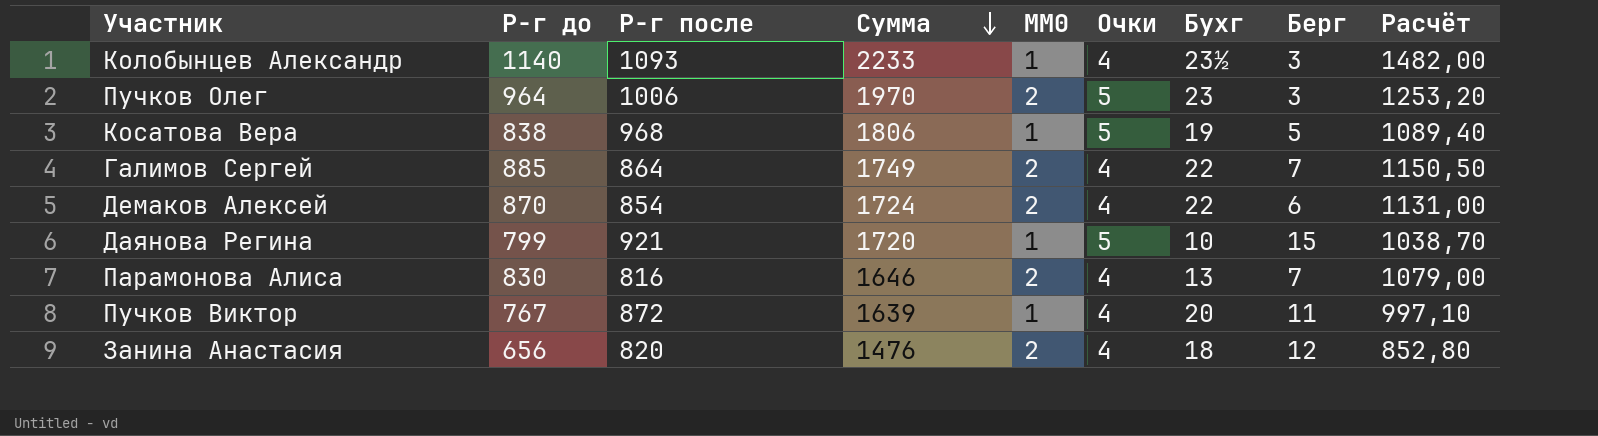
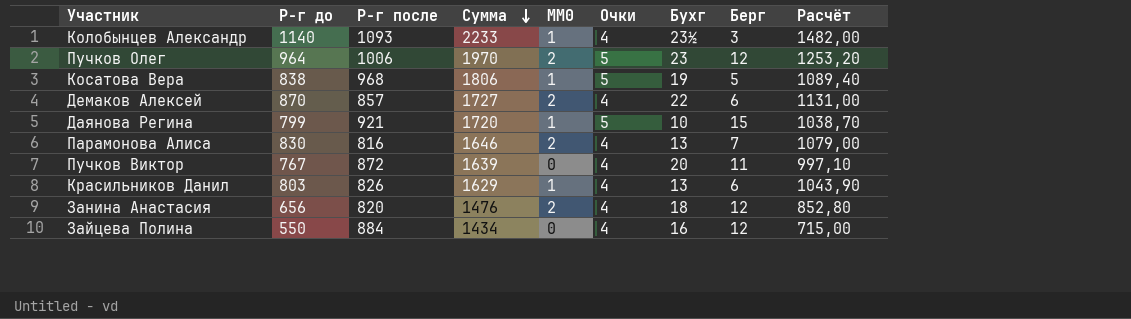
row Галимов Сергей: 885 | 864 | 1749 | 2 | 4 | 22 | 7 | 1150,50 -> none
Пучков Олег | Берг: 3 -> 12
Демаков Алексей | Р-г после: 854 -> 857
Демаков Алексей | Сумма: 1724 -> 1727
Пучков Виктор | MM0: 1 -> 0
row Красильников Данил: none -> 803 | 826 | 1629 | 1 | 4 | 13 | 6 | 1043,90
row Зайцева Полина: none -> 550 | 884 | 1434 | 0 | 4 | 16 | 12 | 715,00

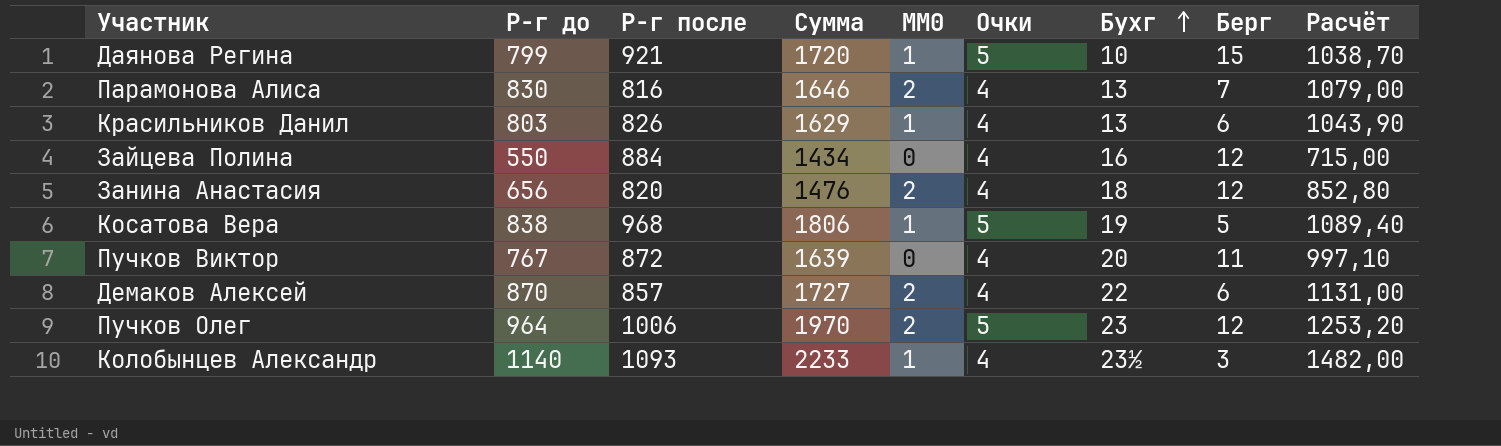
row order: Сумма descending -> Бухг ascending

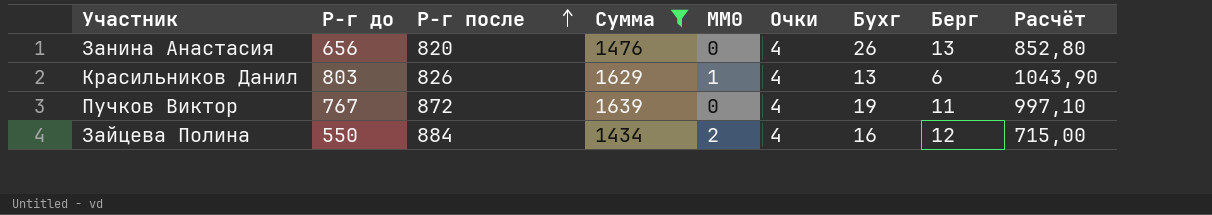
filter: none -> Сумма <= 1639
row order: Бухг ascending -> Р-г после ascending
Занина Анастасия | MM0: 2 -> 0
Занина Анастасия | Бухг: 18 -> 26
Занина Анастасия | Берг: 12 -> 13
Пучков Виктор | Бухг: 20 -> 19
Зайцева Полина | MM0: 0 -> 2

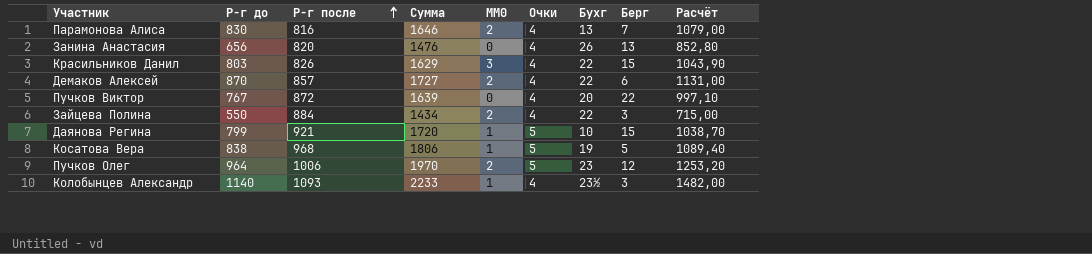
filter: Сумма <= 1639 -> none
Красильников Данил | MM0: 1 -> 3
Красильников Данил | Бухг: 13 -> 22
Красильников Данил | Берг: 6 -> 15
Пучков Виктор | Бухг: 19 -> 20
Пучков Виктор | Берг: 11 -> 22
Зайцева Полина | Бухг: 16 -> 22
Зайцева Полина | Берг: 12 -> 3

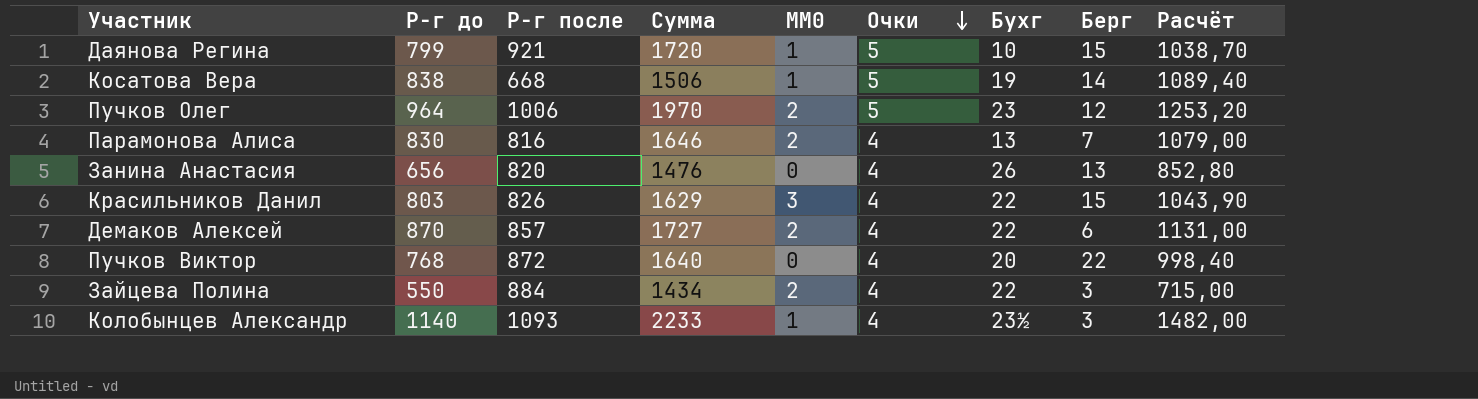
row order: Р-г после ascending -> Очки descending
Косатова Вера | Р-г после: 968 -> 668
Косатова Вера | Сумма: 1806 -> 1506
Косатова Вера | Берг: 5 -> 14
Пучков Виктор | Р-г до: 767 -> 768
Пучков Виктор | Сумма: 1639 -> 1640
Пучков Виктор | Расчёт: 997,10 -> 998,40

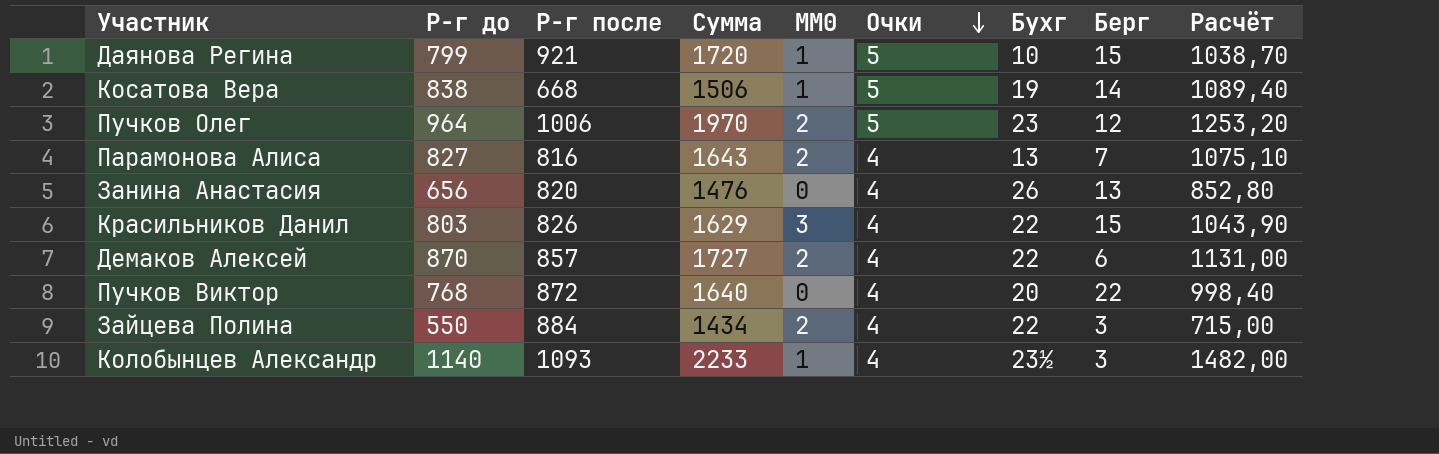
Парамонова Алиса | Р-г до: 830 -> 827
Парамонова Алиса | Сумма: 1646 -> 1643
Парамонова Алиса | Расчёт: 1079,00 -> 1075,10

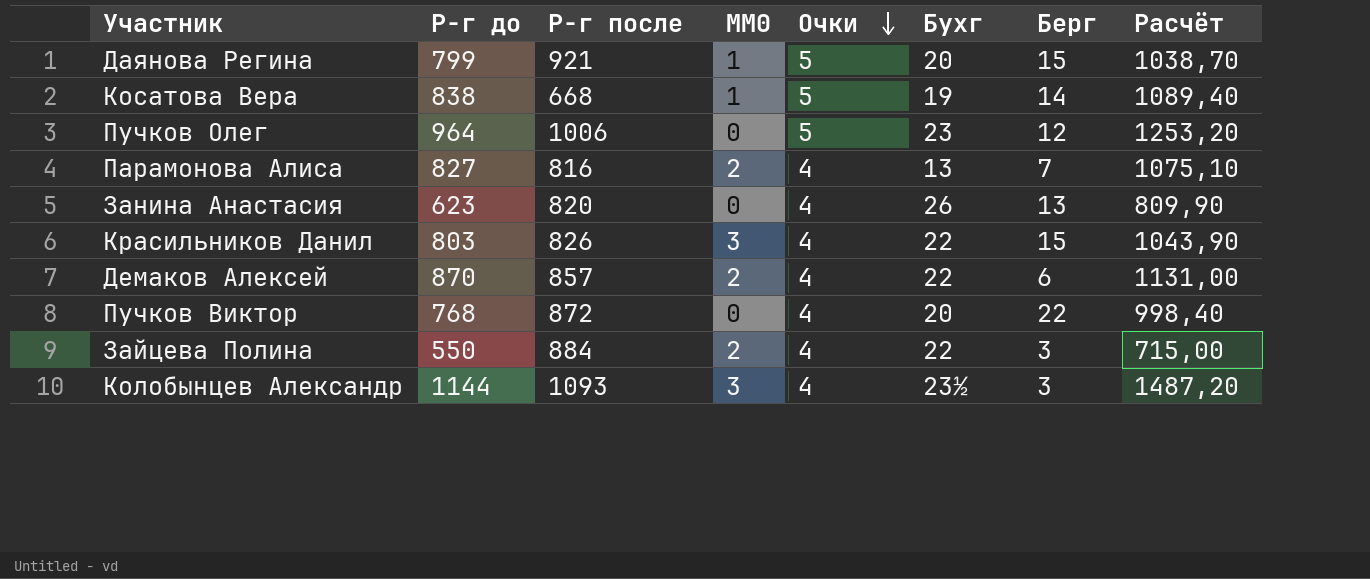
column Сумма | formula: [Р-г до] + [Р-г после] -> none
Даянова Регина | Бухг: 10 -> 20
Пучков Олег | MM0: 2 -> 0
Занина Анастасия | Р-г до: 656 -> 623
Занина Анастасия | Расчёт: 852,80 -> 809,90
Колобынцев Александр | Р-г до: 1140 -> 1144
Колобынцев Александр | MM0: 1 -> 3
Колобынцев Александр | Расчёт: 1482,00 -> 1487,20

